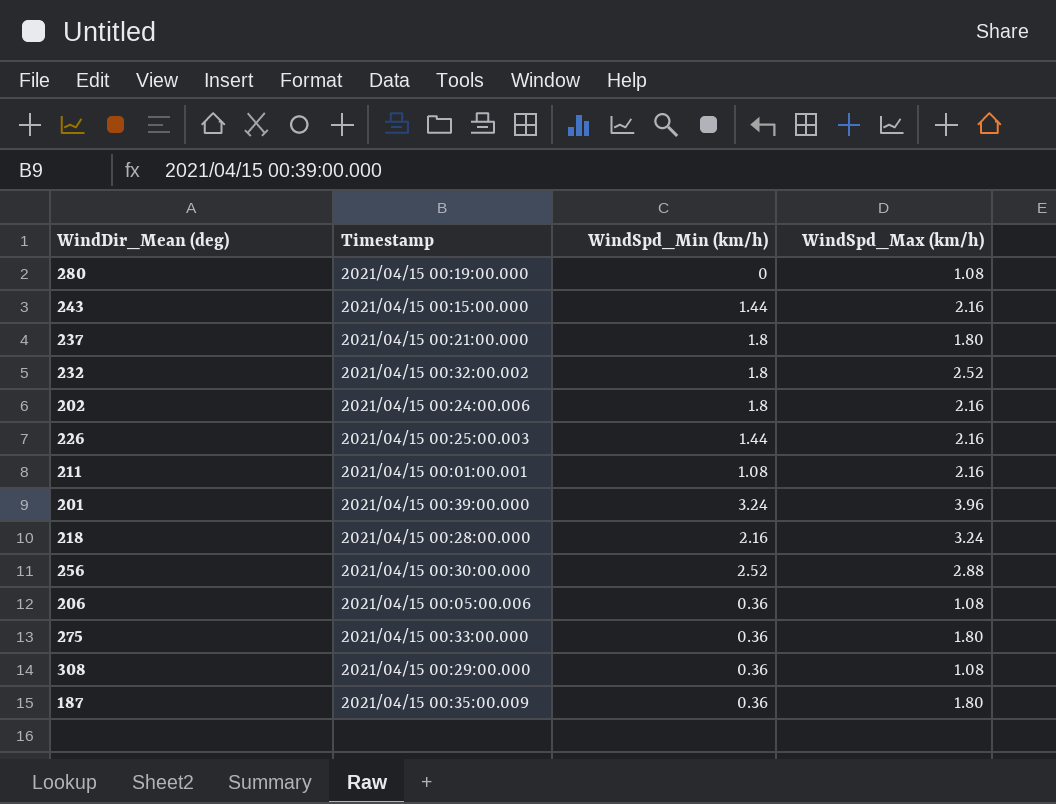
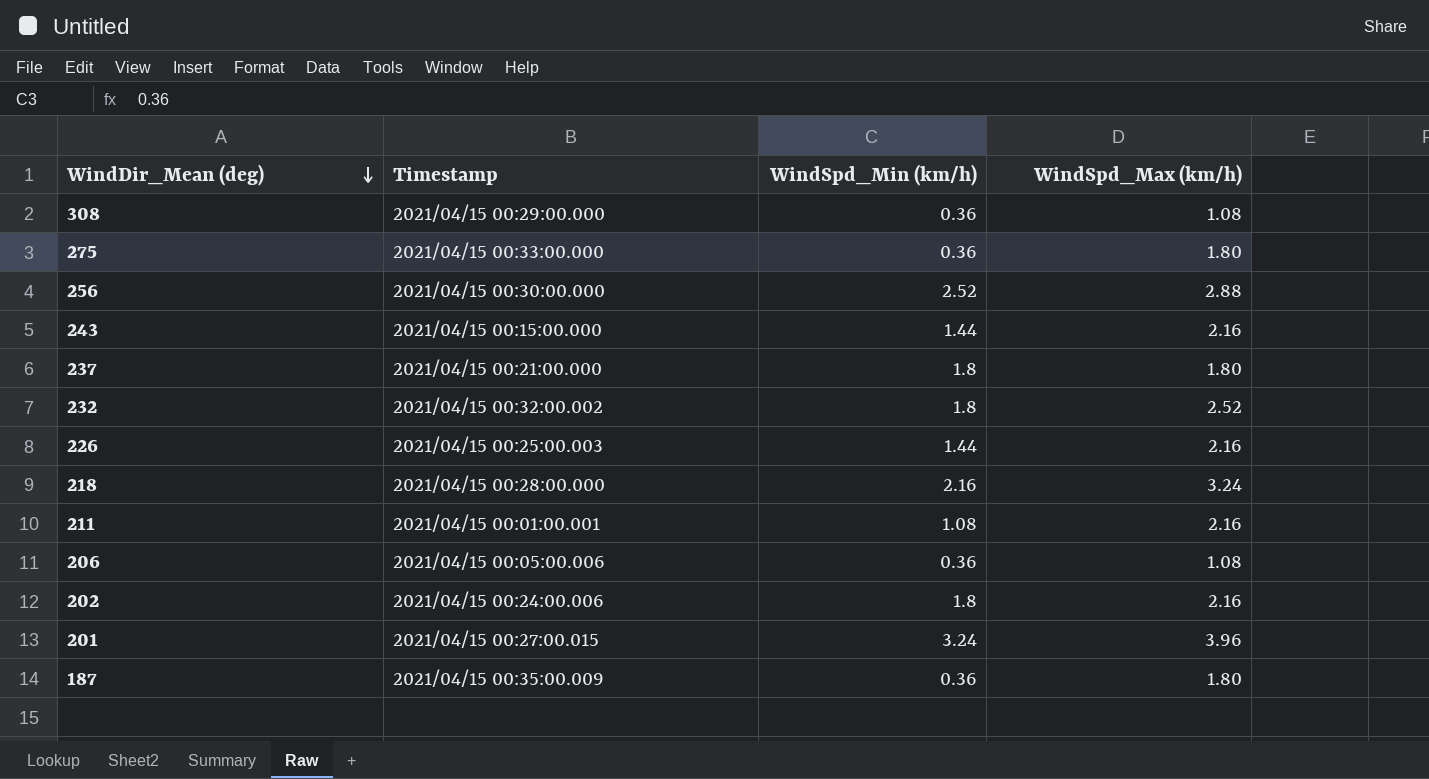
row order: none -> WindDir_Mean (deg) descending
row 280: 2021/04/15 00:19:00.000 | 0 | 1.08 -> none
201 | Timestamp: 2021/04/15 00:39:00.000 -> 2021/04/15 00:27:00.015

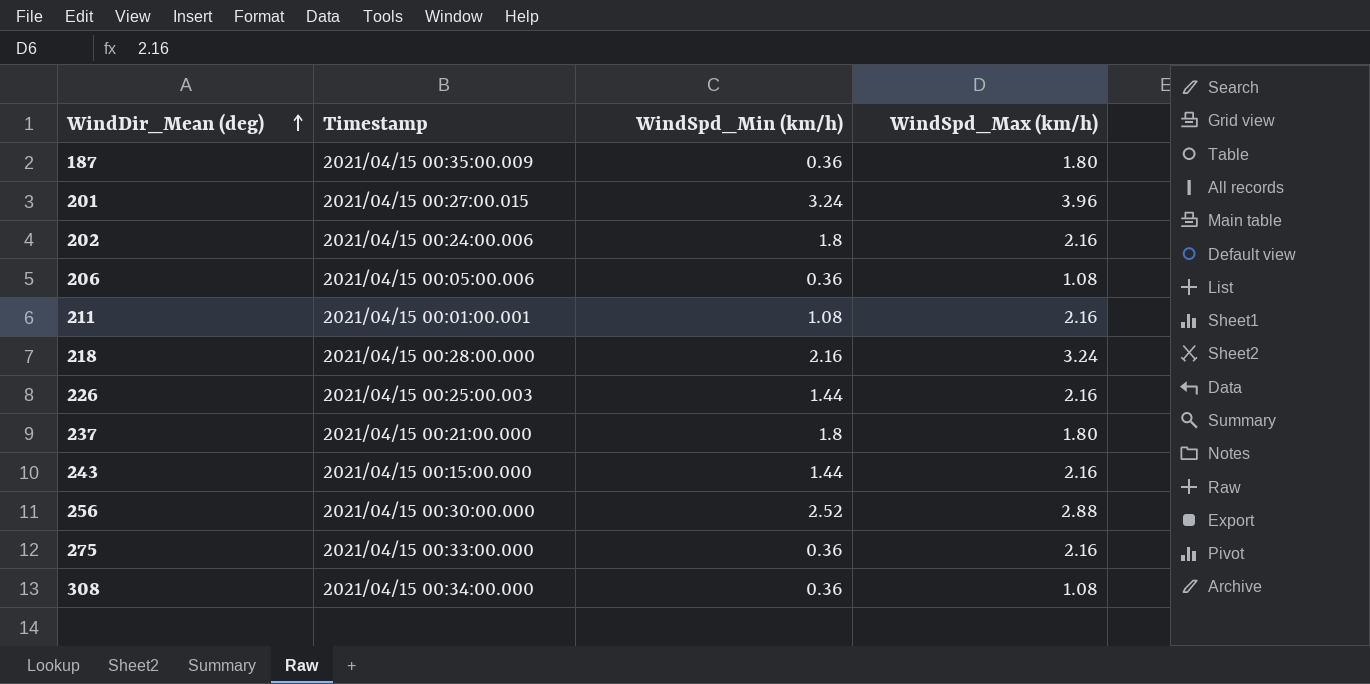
row order: WindDir_Mean (deg) descending -> WindDir_Mean (deg) ascending
row 232: 2021/04/15 00:32:00.002 | 1.8 | 2.52 -> none
275 | WindSpd_Max (km/h): 1.80 -> 2.16
308 | Timestamp: 2021/04/15 00:29:00.000 -> 2021/04/15 00:34:00.000

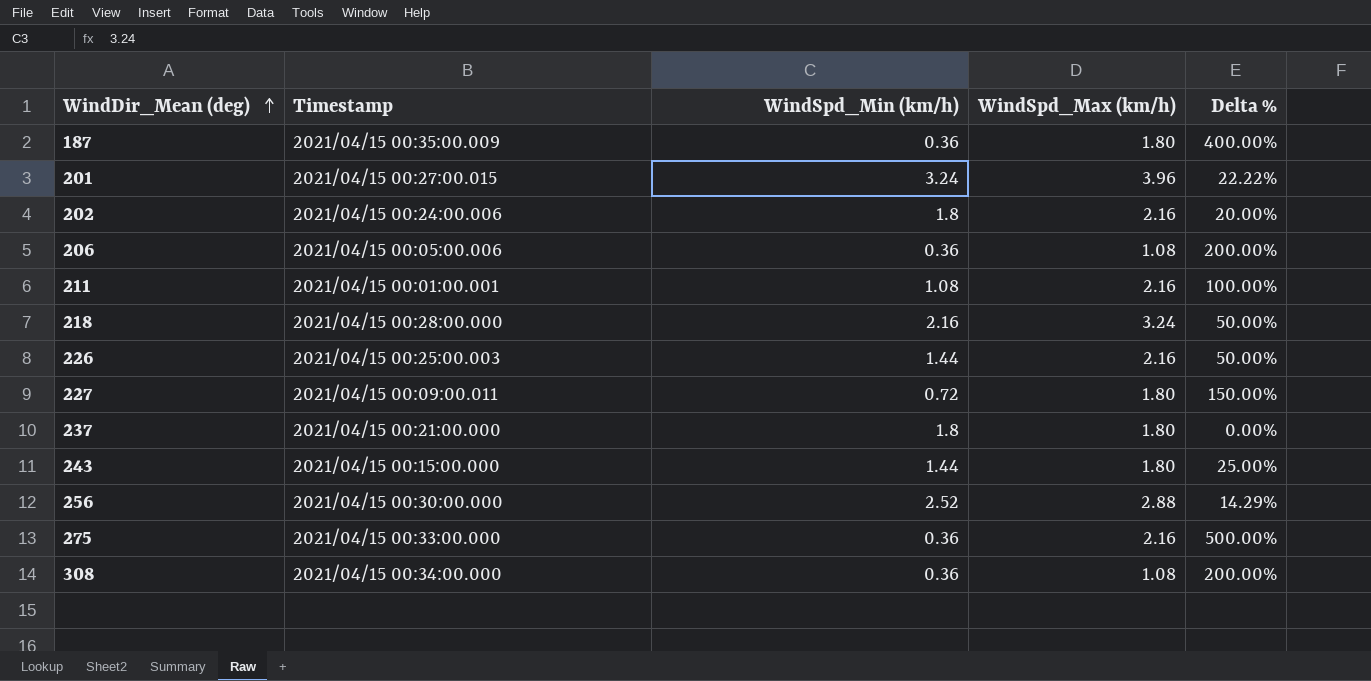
column Delta % | formula: none -> ([WindSpd_Max (km/h)] - [WindSpd_Min (km/h)]) / [WindSpd_Min (km/h)]
row 227: none -> 2021/04/15 00:09:00.011 | 0.72 | 1.80 | 150.00%
243 | WindSpd_Max (km/h): 2.16 -> 1.80

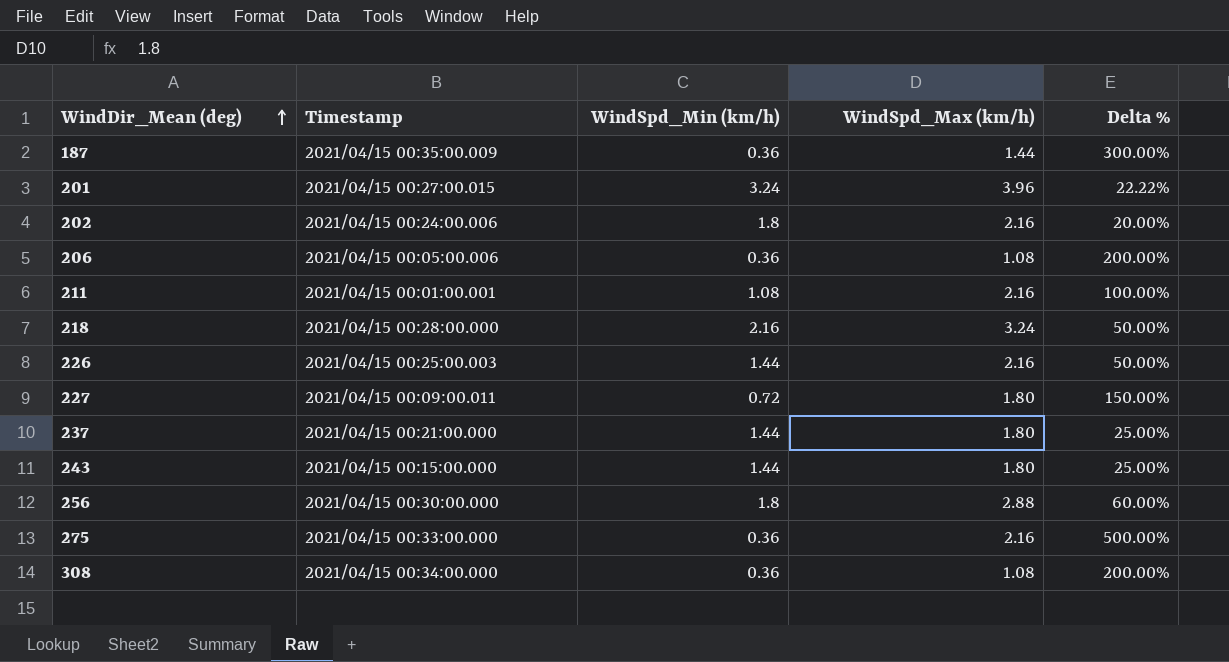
187 | WindSpd_Max (km/h): 1.80 -> 1.44
187 | Delta %: 400.00% -> 300.00%
237 | WindSpd_Min (km/h): 1.8 -> 1.44
237 | Delta %: 0.00% -> 25.00%
256 | WindSpd_Min (km/h): 2.52 -> 1.8
256 | Delta %: 14.29% -> 60.00%

